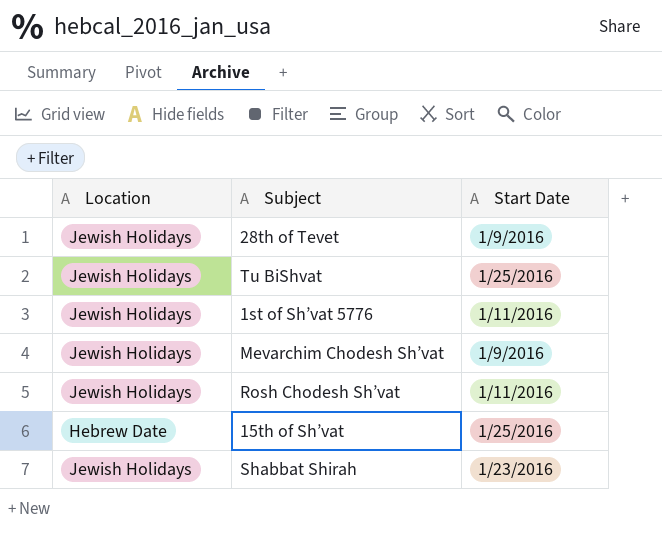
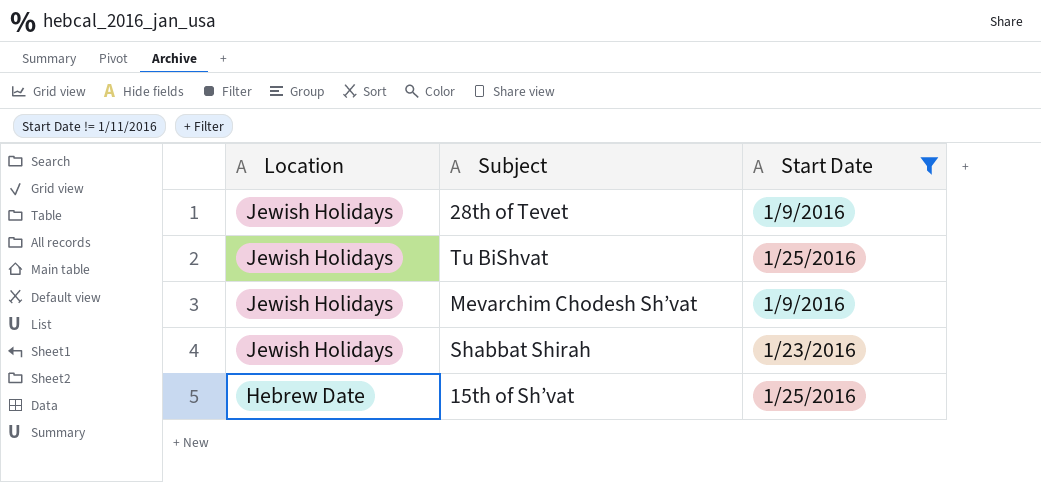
filter: none -> Start Date != 1/11/2016
row order: none -> Location descending

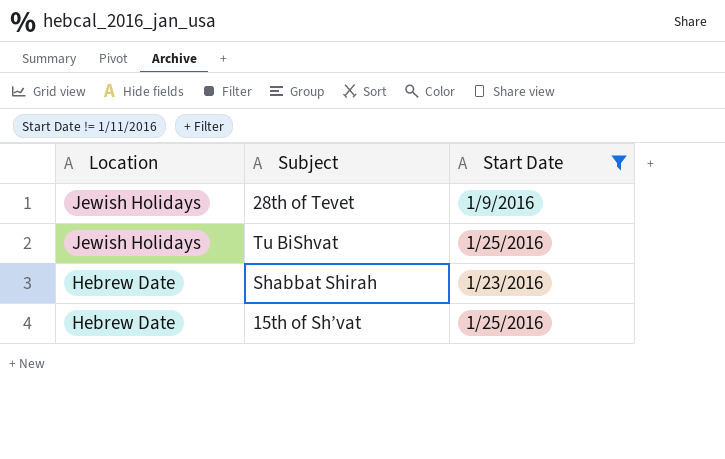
row Mevarchim Chodesh Sh’vat: Jewish Holidays | 1/9/2016 -> none
Shabbat Shirah | Location: Jewish Holidays -> Hebrew Date

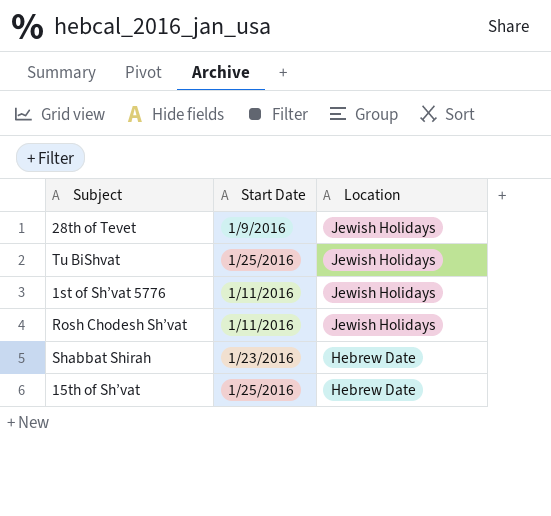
filter: Start Date != 1/11/2016 -> none
column Location | position: 1 -> 3

